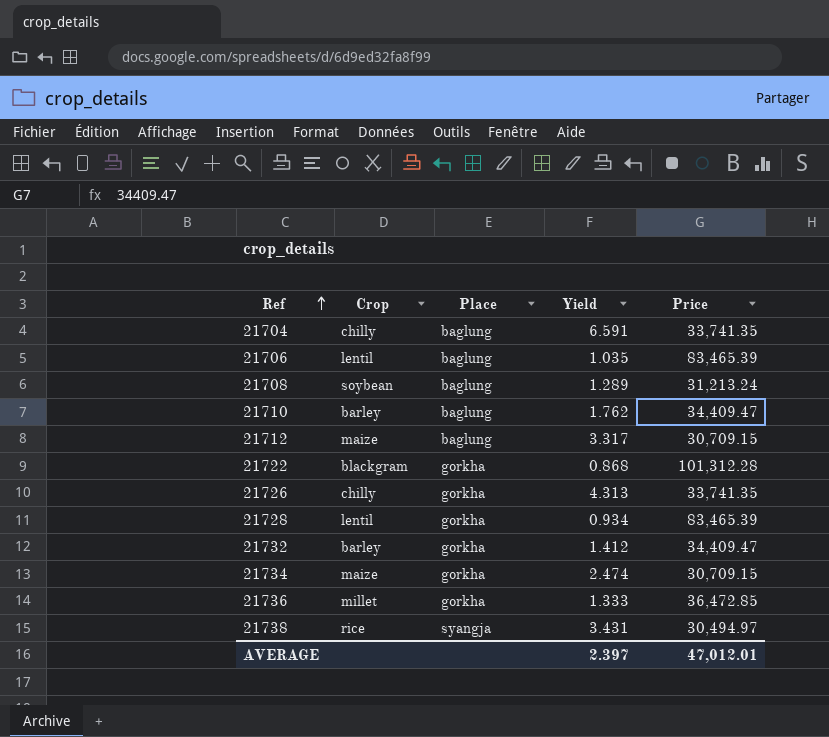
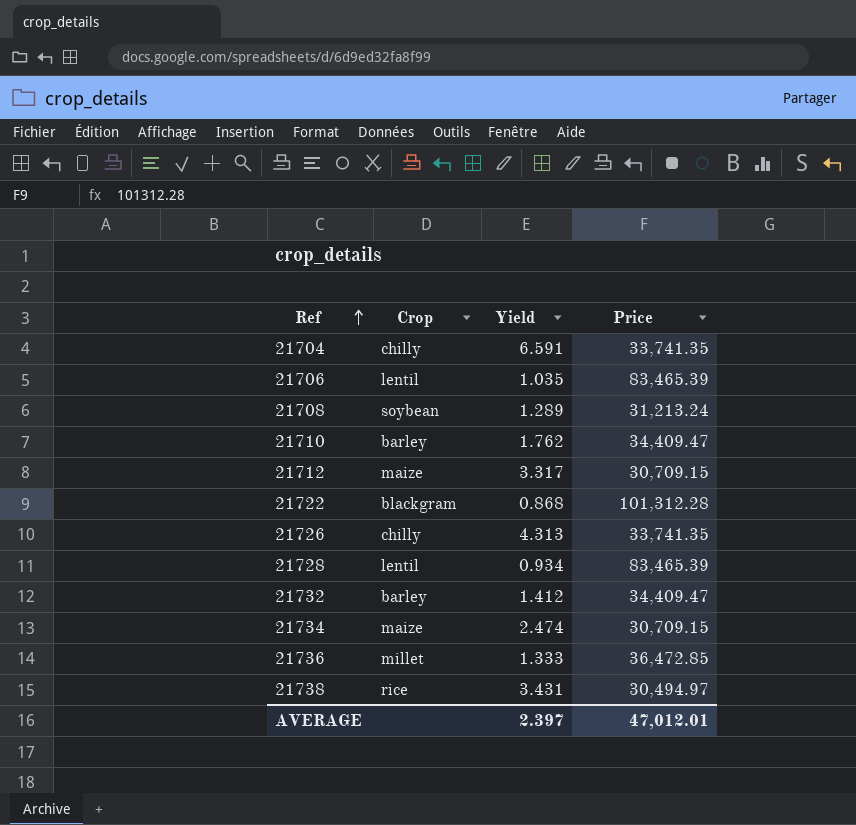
column Place | position: 3 -> none

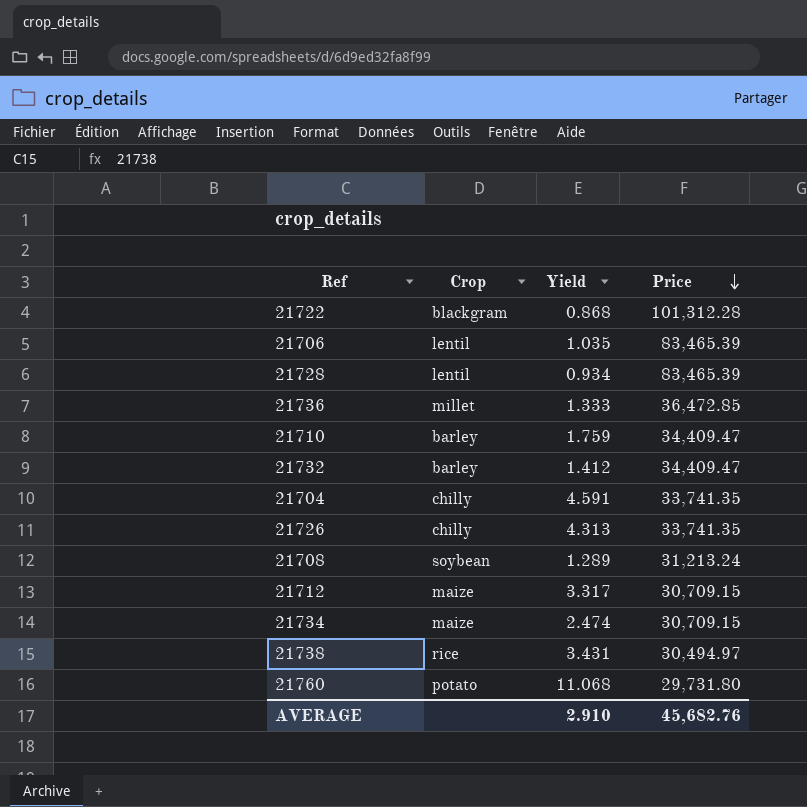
row order: Ref ascending -> Price descending
21710 | Yield: 1.762 -> 1.759
21704 | Yield: 6.591 -> 4.591
row 21760: none -> potato | 11.068 | 29,731.80
AVERAGE | Yield: 2.397 -> 2.910
AVERAGE | Price: 47,012.01 -> 45,682.76

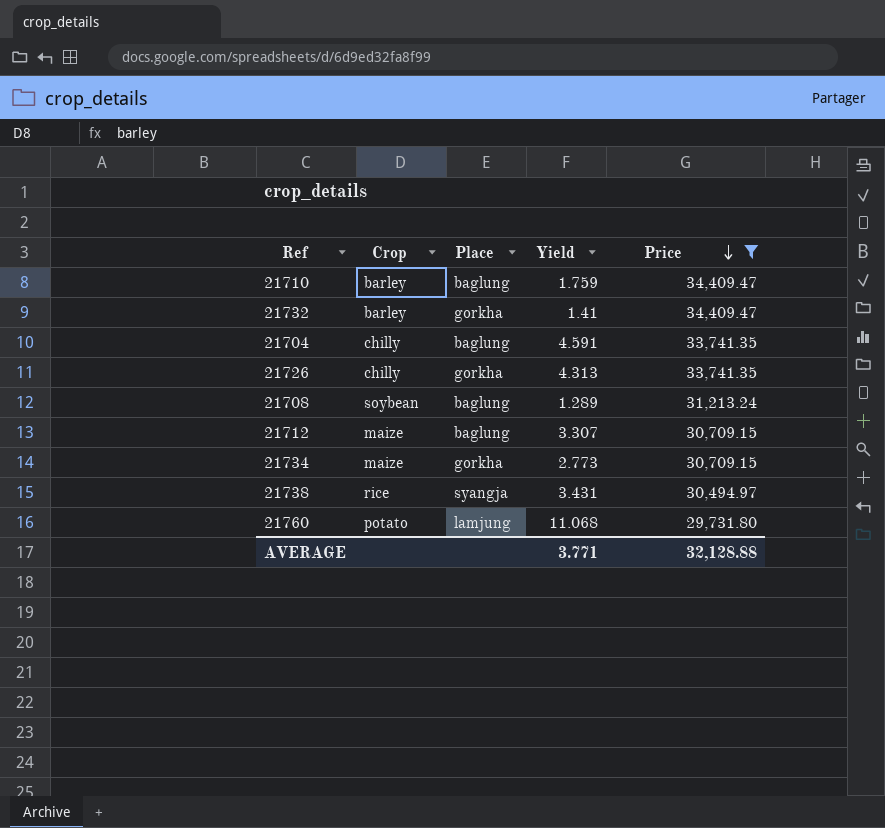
filter: none -> Price <= 34,409.47
column Place | position: none -> 3
21732 | Yield: 1.412 -> 1.41
21712 | Yield: 3.317 -> 3.307
21734 | Yield: 2.474 -> 2.773
AVERAGE | Yield: 2.910 -> 3.771
AVERAGE | Price: 45,682.76 -> 32,128.88

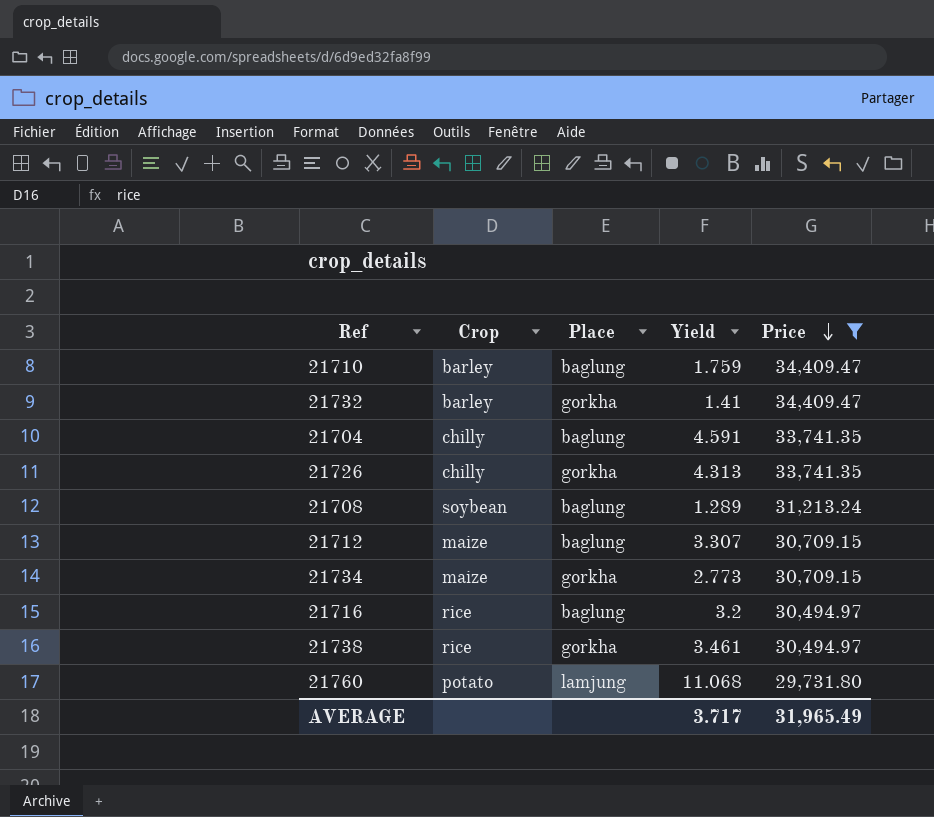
row 21716: none -> rice | baglung | 3.2 | 30,494.97
21738 | Place: syangja -> gorkha
21738 | Yield: 3.431 -> 3.461
AVERAGE | Yield: 3.771 -> 3.717
AVERAGE | Price: 32,128.88 -> 31,965.49

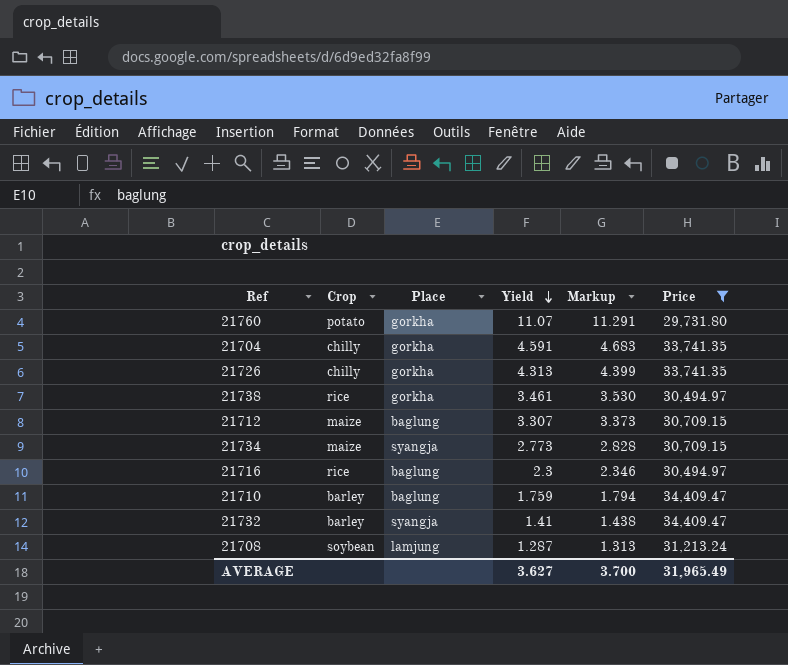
row order: Price descending -> Yield descending
column Markup | formula: none -> [Yield] * 1.02
21760 | Place: lamjung -> gorkha
21760 | Yield: 11.068 -> 11.07
21704 | Place: baglung -> gorkha
21734 | Place: gorkha -> syangja
21716 | Yield: 3.2 -> 2.3
21732 | Place: gorkha -> syangja
21708 | Place: baglung -> lamjung
21708 | Yield: 1.289 -> 1.287
AVERAGE | Yield: 3.717 -> 3.627

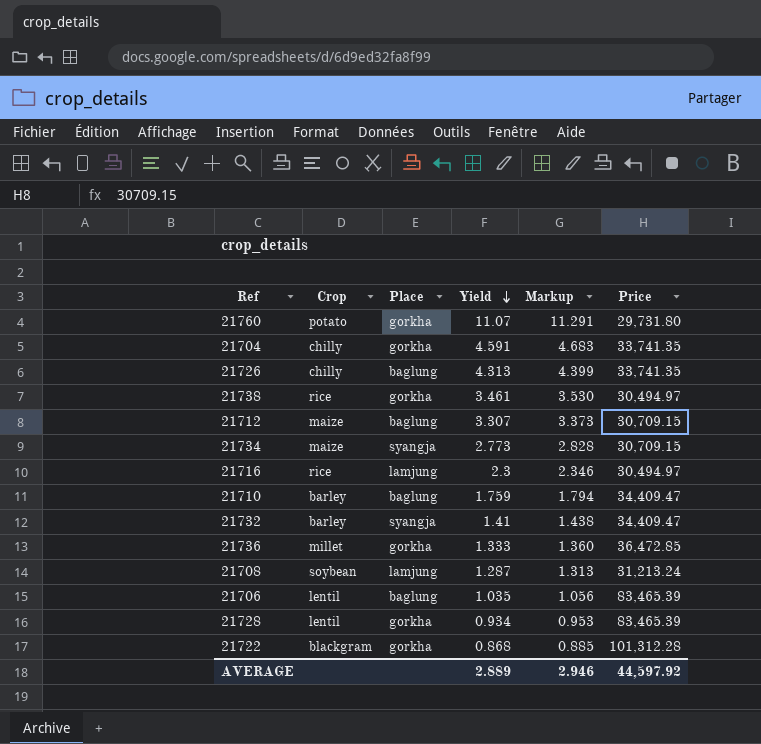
filter: Price <= 34,409.47 -> none
21726 | Place: gorkha -> baglung
21716 | Place: baglung -> lamjung
AVERAGE | Yield: 3.627 -> 2.889
AVERAGE | Markup: 3.700 -> 2.946
AVERAGE | Price: 31,965.49 -> 44,597.92

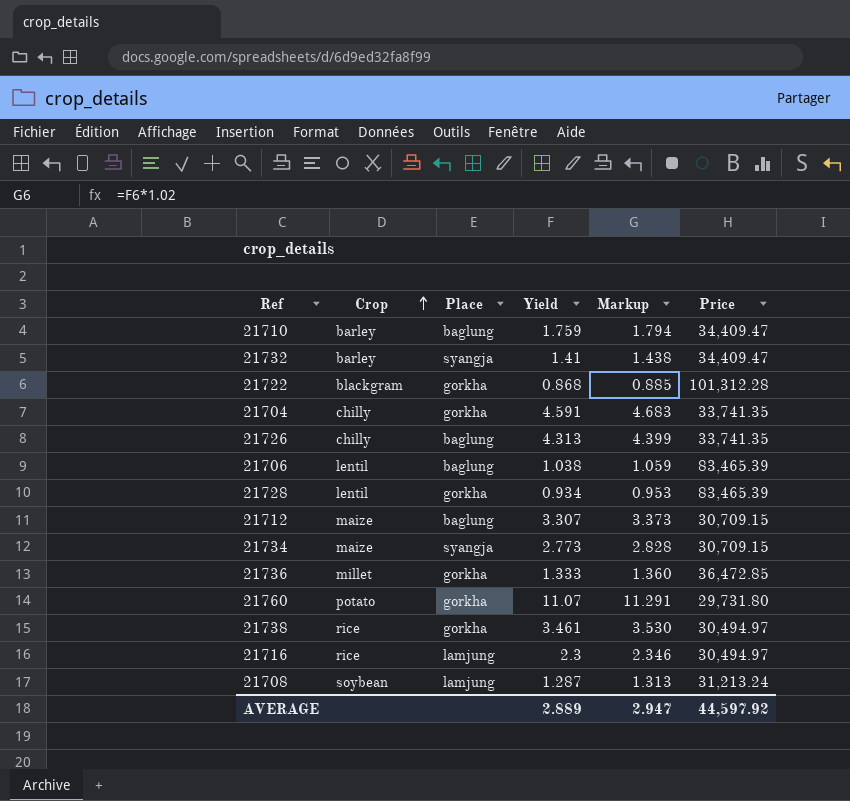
row order: Yield descending -> Crop ascending
21706 | Yield: 1.035 -> 1.038
21706 | Markup: 1.056 -> 1.059
AVERAGE | Markup: 2.946 -> 2.947

